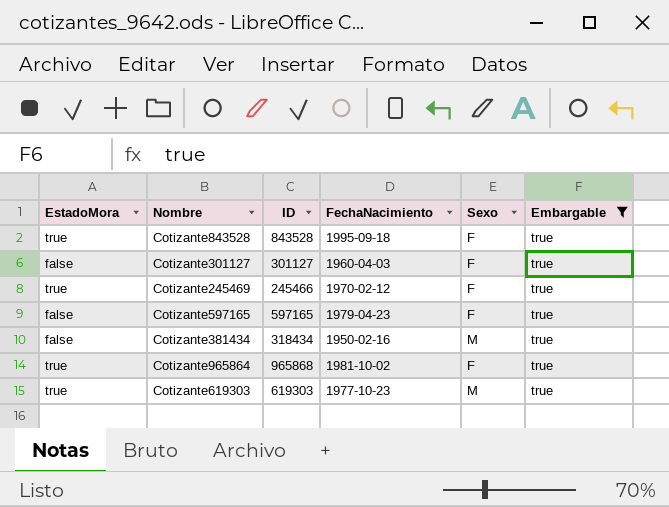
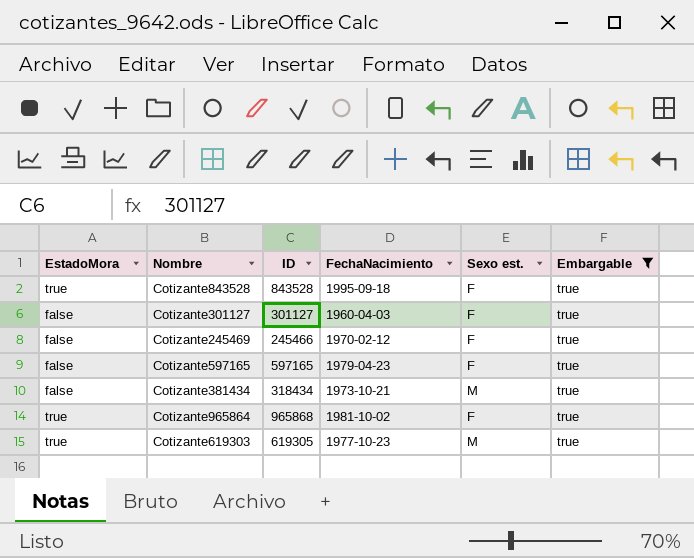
column name: Sexo -> Sexo est.
Cotizante245469 | EstadoMora: true -> false
Cotizante381434 | FechaNacimiento: 1950-02-16 -> 1973-10-21
Cotizante619303 | ID: 619303 -> 619305

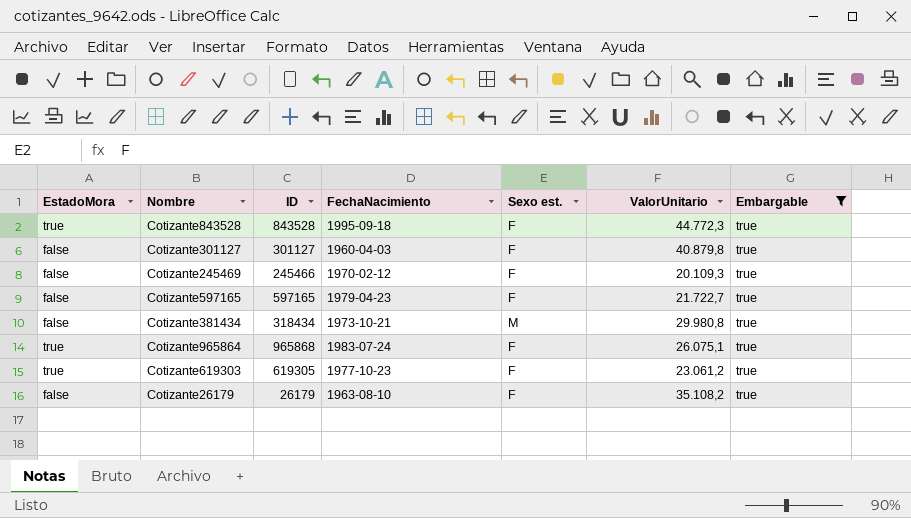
column ValorUnitario | position: none -> 6
Cotizante965864 | FechaNacimiento: 1981-10-02 -> 1983-07-24
Cotizante619303 | Sexo est.: M -> F
row Cotizante26179: none -> false | 26179 | 1963-08-10 | F | 35.108,2 | true

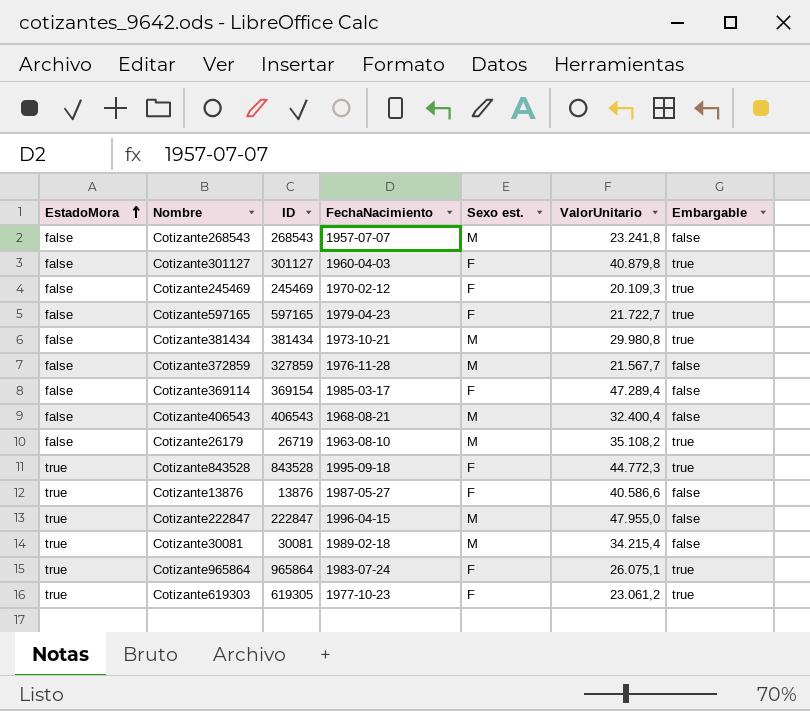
filter: Embargable = true -> none
row order: none -> EstadoMora ascending
Cotizante245469 | ID: 245466 -> 245469
Cotizante381434 | ID: 318434 -> 381434
Cotizante26179 | ID: 26179 -> 26719
Cotizante26179 | Sexo est.: F -> M
Cotizante965864 | ID: 965868 -> 965864

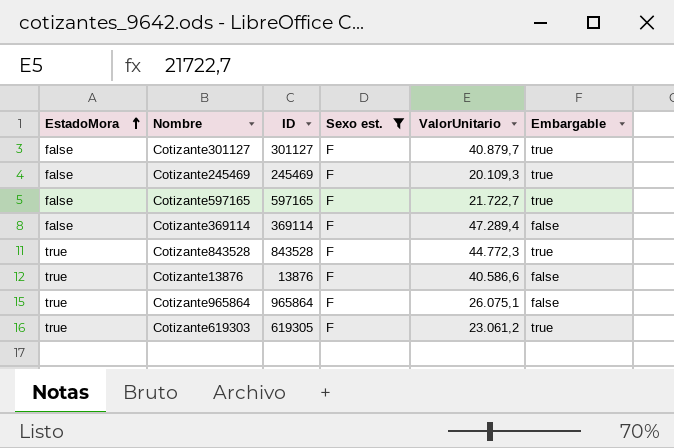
filter: none -> Sexo est. = F
column FechaNacimiento | position: 4 -> none
Cotizante301127 | ValorUnitario: 40.879,8 -> 40.879,7
Cotizante369114 | ID: 369154 -> 369114
Cotizante965864 | Embargable: true -> false

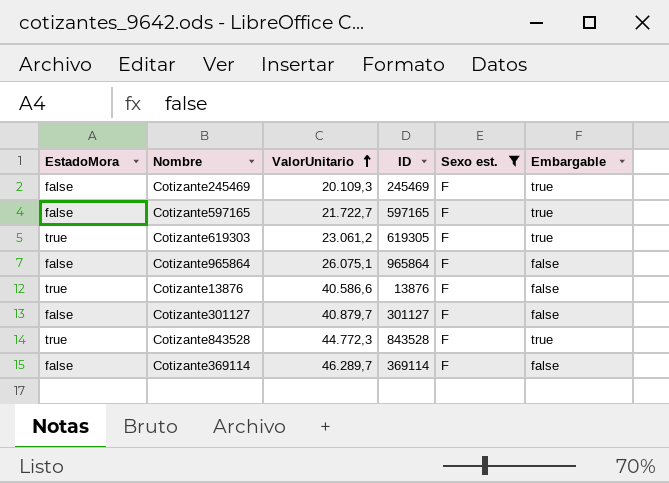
row order: EstadoMora ascending -> ValorUnitario ascending
column ValorUnitario | position: 5 -> 3
Cotizante965864 | EstadoMora: true -> false
Cotizante301127 | Embargable: true -> false
Cotizante369114 | ValorUnitario: 47.289,4 -> 46.289,7

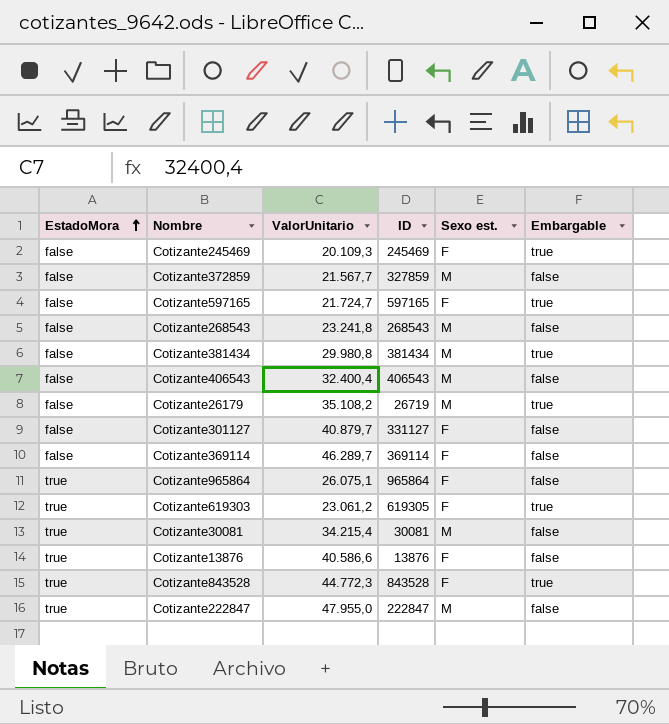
filter: Sexo est. = F -> none
row order: ValorUnitario ascending -> EstadoMora ascending
Cotizante597165 | ValorUnitario: 21.722,7 -> 21.724,7
Cotizante301127 | ID: 301127 -> 331127
Cotizante965864 | EstadoMora: false -> true

